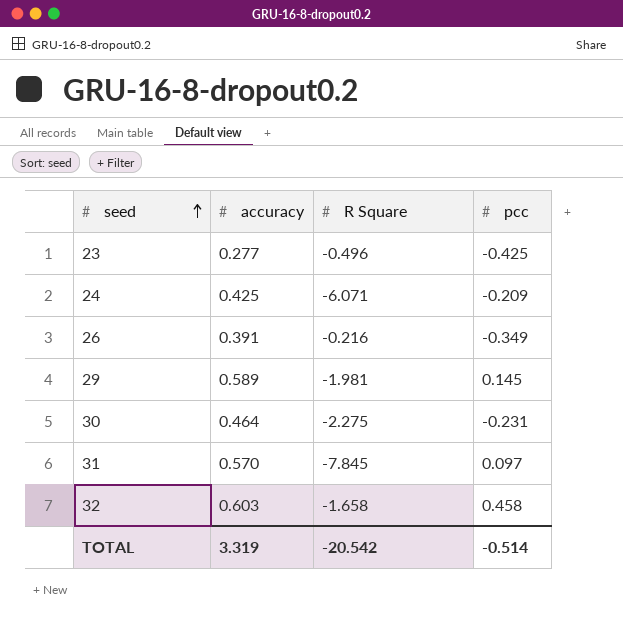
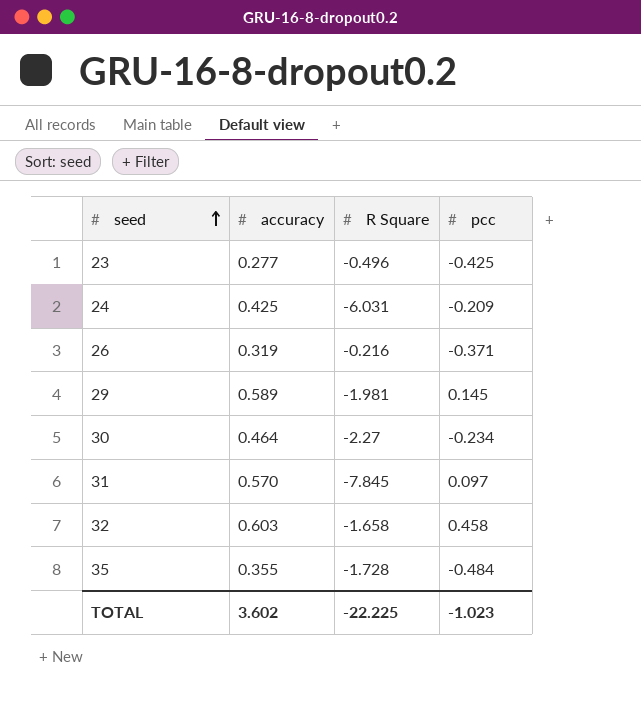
24 | R Square: -6.071 -> -6.031
26 | accuracy: 0.391 -> 0.319
26 | pcc: -0.349 -> -0.371
30 | R Square: -2.275 -> -2.27
30 | pcc: -0.231 -> -0.234
row 35: none -> 0.355 | -1.728 | -0.484
TOTAL | accuracy: 3.319 -> 3.602
TOTAL | R Square: -20.542 -> -22.225
TOTAL | pcc: -0.514 -> -1.023

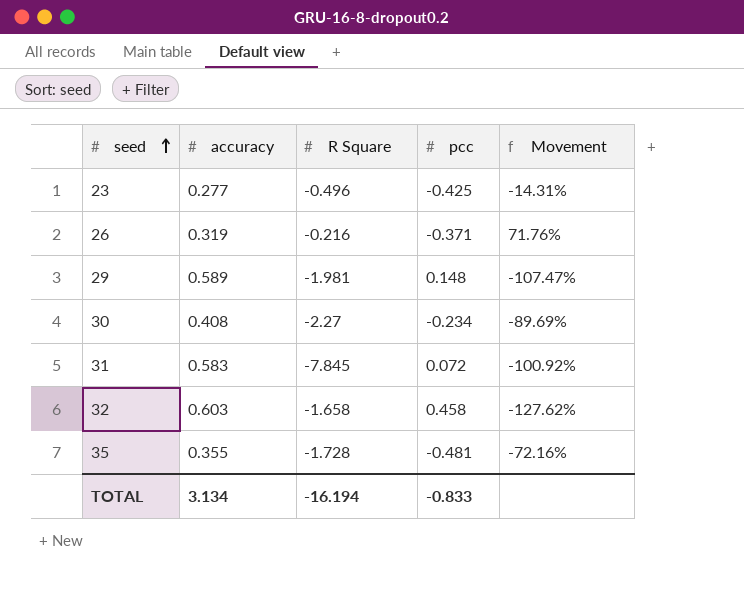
column Movement | formula: none -> ([pcc] - [R Square]) / [R Square]
row 24: 0.425 | -6.031 | -0.209 -> none
29 | pcc: 0.145 -> 0.148
30 | accuracy: 0.464 -> 0.408
31 | accuracy: 0.570 -> 0.583
31 | pcc: 0.097 -> 0.072
35 | pcc: -0.484 -> -0.481
TOTAL | accuracy: 3.602 -> 3.134
TOTAL | R Square: -22.225 -> -16.194
TOTAL | pcc: -1.023 -> -0.833

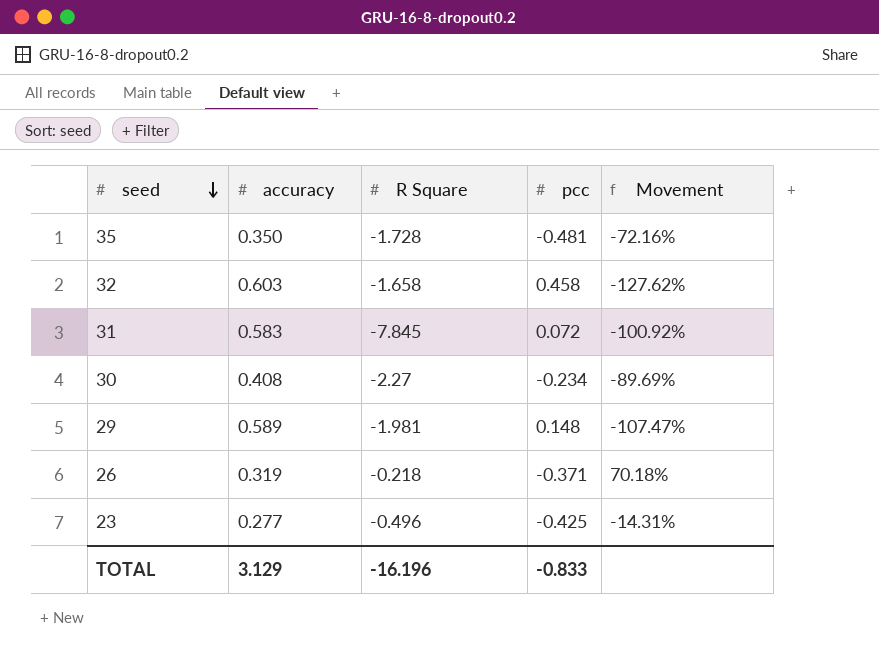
row order: seed ascending -> seed descending
35 | accuracy: 0.355 -> 0.350
26 | R Square: -0.216 -> -0.218
26 | Movement: 71.76% -> 70.18%
TOTAL | accuracy: 3.134 -> 3.129
TOTAL | R Square: -16.194 -> -16.196

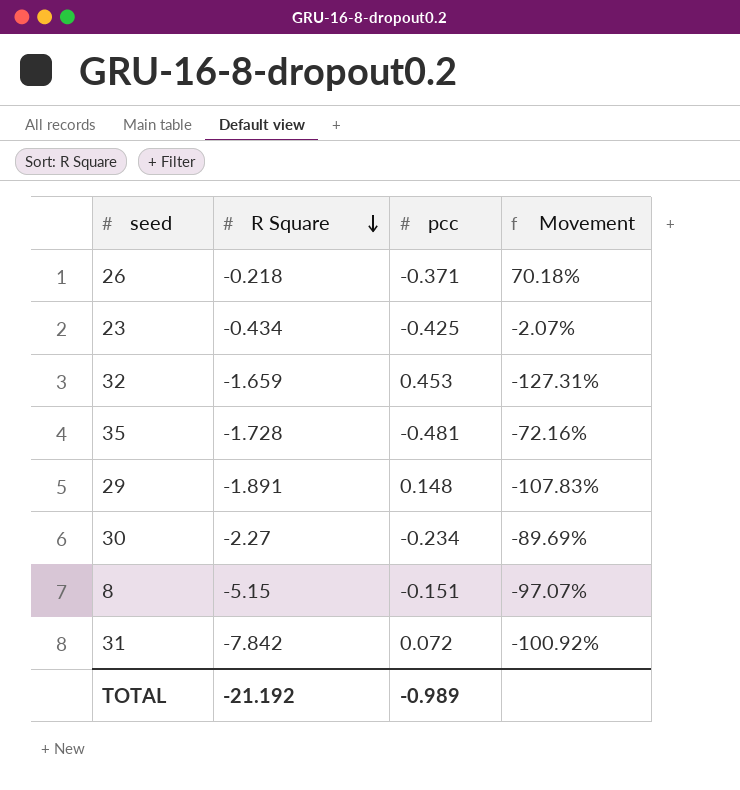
row order: seed descending -> R Square descending
column accuracy | position: 2 -> none
23 | R Square: -0.496 -> -0.434
23 | Movement: -14.31% -> -2.07%
32 | R Square: -1.658 -> -1.659
32 | pcc: 0.458 -> 0.453
32 | Movement: -127.62% -> -127.31%
29 | R Square: -1.981 -> -1.891
29 | Movement: -107.47% -> -107.83%
row 8: none -> -5.15 | -0.151 | -97.07%
31 | R Square: -7.845 -> -7.842
TOTAL | R Square: -16.196 -> -21.192
TOTAL | pcc: -0.833 -> -0.989

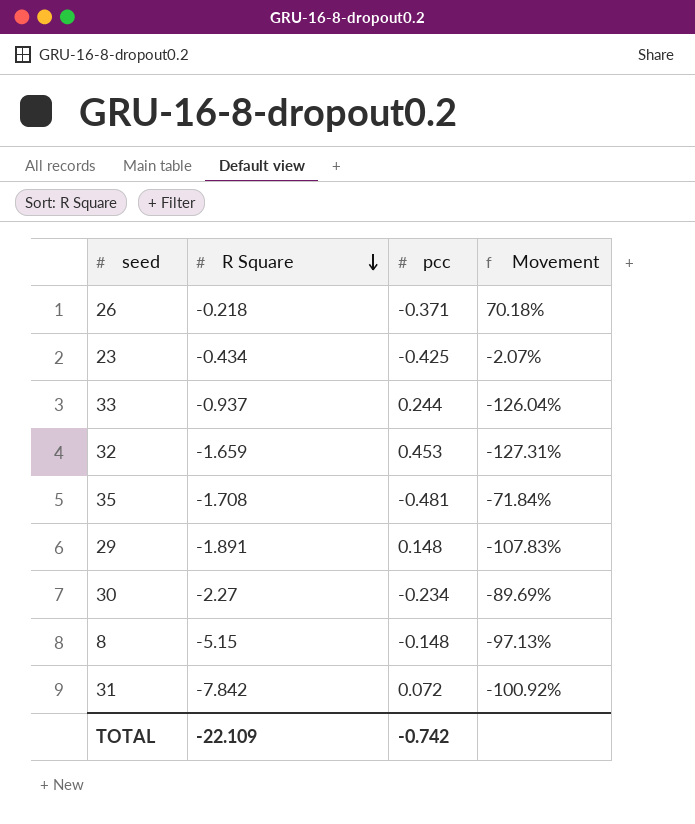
row 33: none -> -0.937 | 0.244 | -126.04%
35 | R Square: -1.728 -> -1.708
35 | Movement: -72.16% -> -71.84%
8 | pcc: -0.151 -> -0.148
8 | Movement: -97.07% -> -97.13%
TOTAL | R Square: -21.192 -> -22.109
TOTAL | pcc: -0.989 -> -0.742

